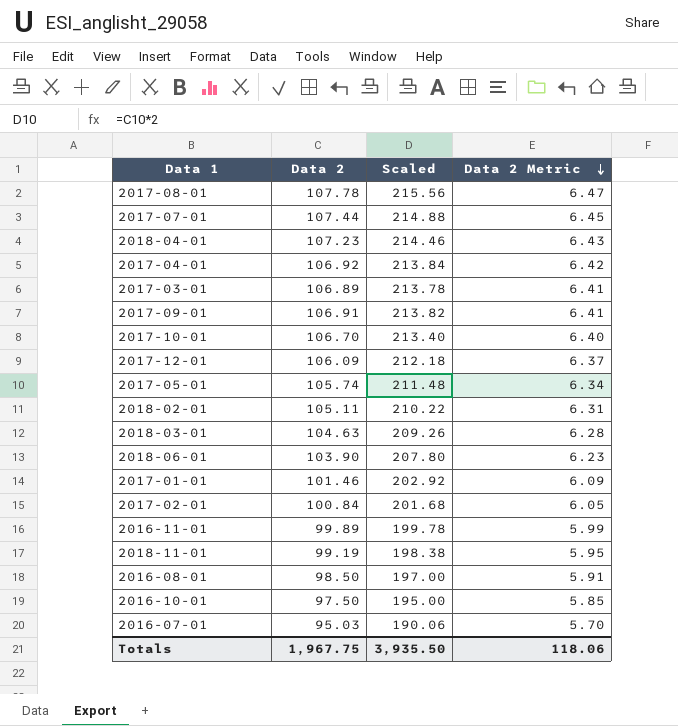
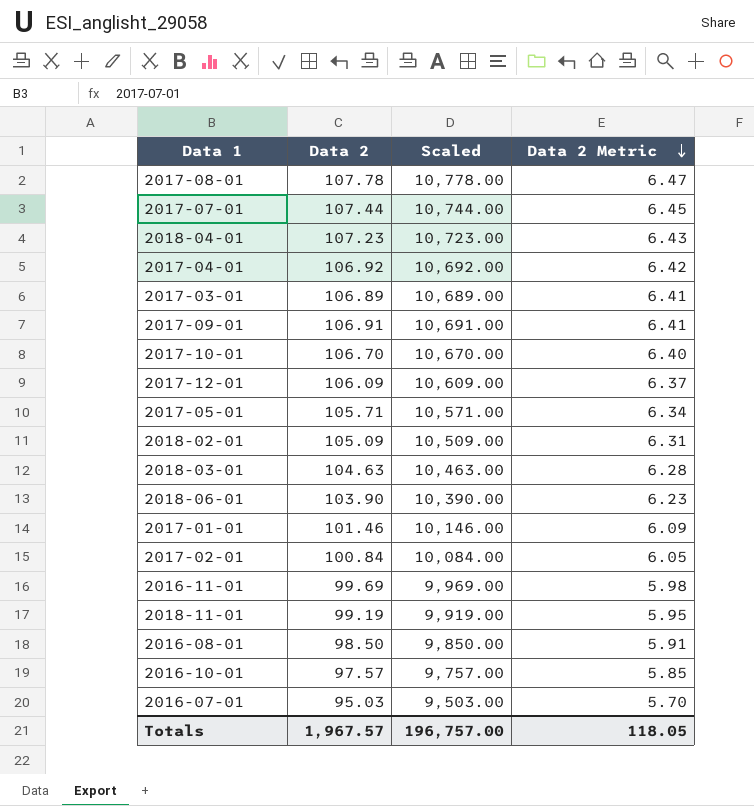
column Scaled | formula: [Data 2] * 2 -> [Data 2] * 100
2017-05-01 | Data 2: 105.74 -> 105.71
2018-02-01 | Data 2: 105.11 -> 105.09
2016-11-01 | Data 2: 99.89 -> 99.69
2016-11-01 | Data 2 Metric: 5.99 -> 5.98
2016-10-01 | Data 2: 97.50 -> 97.57
Totals | Data 2: 1,967.75 -> 1,967.57
Totals | Scaled: 3,935.50 -> 196,757.00
Totals | Data 2 Metric: 118.06 -> 118.05

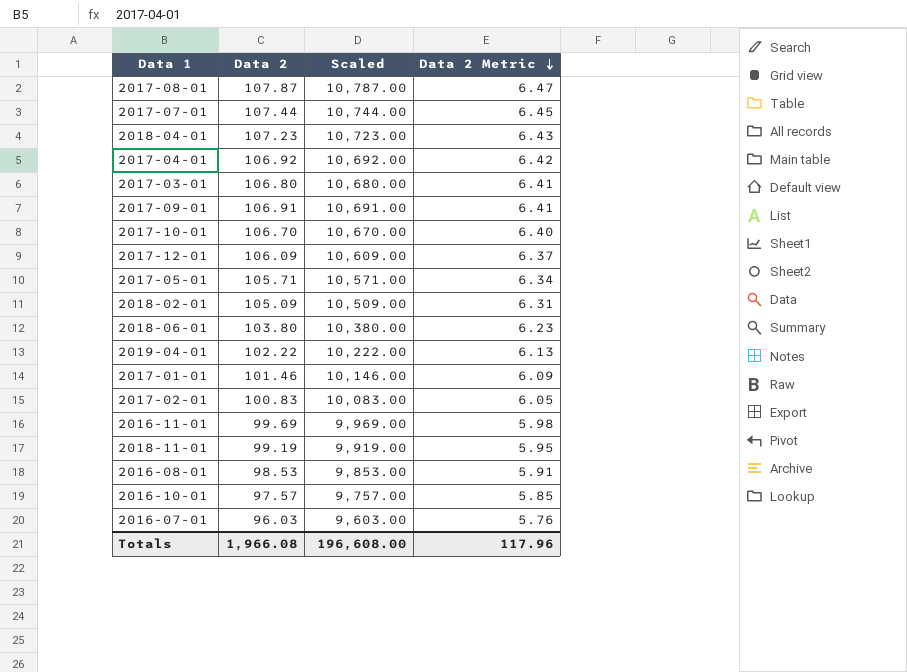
row 2018-03-01: 104.63 | 10,463.00 | 6.28 -> none
2017-08-01 | Data 2: 107.78 -> 107.87
2017-08-01 | Scaled: 10,778.00 -> 10,787.00
2017-03-01 | Data 2: 106.89 -> 106.80
2017-03-01 | Scaled: 10,689.00 -> 10,680.00
2018-06-01 | Data 2: 103.90 -> 103.80
2018-06-01 | Scaled: 10,390.00 -> 10,380.00
row 2019-04-01: none -> 102.22 | 10,222.00 | 6.13
2017-02-01 | Data 2: 100.84 -> 100.83
2017-02-01 | Scaled: 10,084.00 -> 10,083.00
2016-08-01 | Data 2: 98.50 -> 98.53
2016-08-01 | Scaled: 9,850.00 -> 9,853.00
2016-07-01 | Data 2: 95.03 -> 96.03
2016-07-01 | Scaled: 9,503.00 -> 9,603.00
2016-07-01 | Data 2 Metric: 5.70 -> 5.76
Totals | Data 2: 1,967.57 -> 1,966.08
Totals | Scaled: 196,757.00 -> 196,608.00
Totals | Data 2 Metric: 118.05 -> 117.96

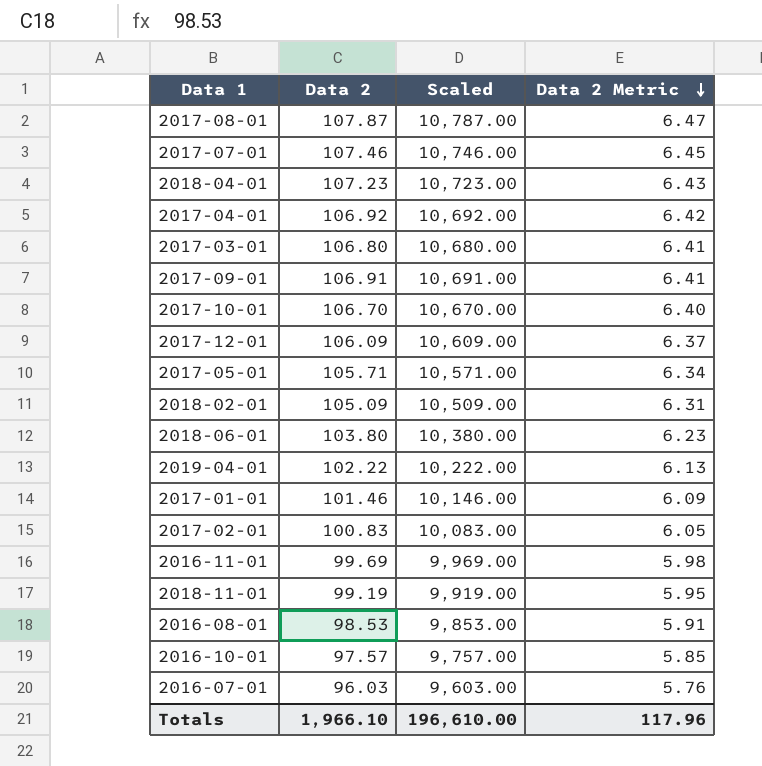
2017-07-01 | Data 2: 107.44 -> 107.46
2017-07-01 | Scaled: 10,744.00 -> 10,746.00
Totals | Data 2: 1,966.08 -> 1,966.10
Totals | Scaled: 196,608.00 -> 196,610.00

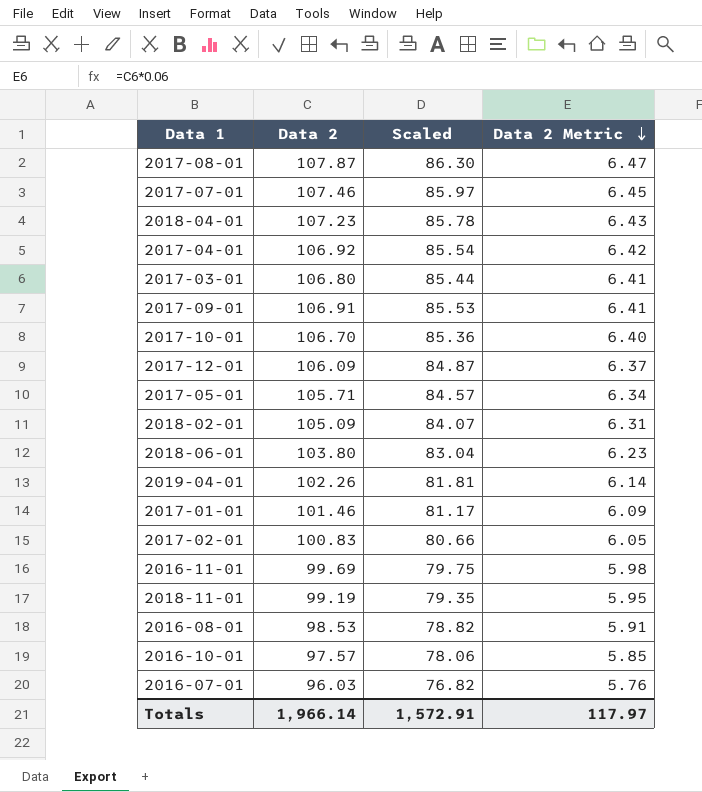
column Scaled | formula: [Data 2] * 100 -> [Data 2] * 0.8
2019-04-01 | Data 2: 102.22 -> 102.26
2019-04-01 | Data 2 Metric: 6.13 -> 6.14
Totals | Data 2: 1,966.10 -> 1,966.14
Totals | Scaled: 196,610.00 -> 1,572.91
Totals | Data 2 Metric: 117.96 -> 117.97

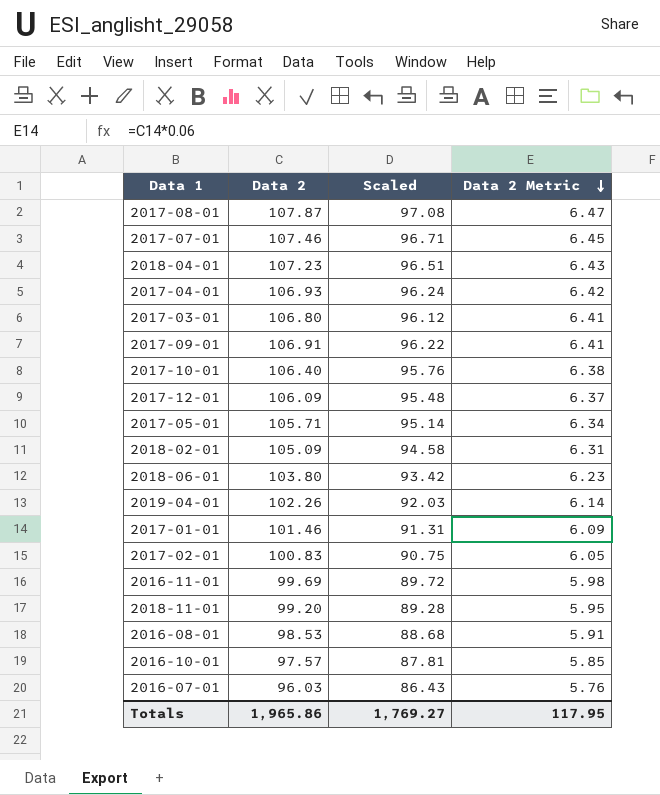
column Scaled | formula: [Data 2] * 0.8 -> [Data 2] * 0.9
2017-04-01 | Data 2: 106.92 -> 106.93
2017-10-01 | Data 2: 106.70 -> 106.40
2017-10-01 | Data 2 Metric: 6.40 -> 6.38
2018-11-01 | Data 2: 99.19 -> 99.20
Totals | Data 2: 1,966.14 -> 1,965.86
Totals | Scaled: 1,572.91 -> 1,769.27
Totals | Data 2 Metric: 117.97 -> 117.95

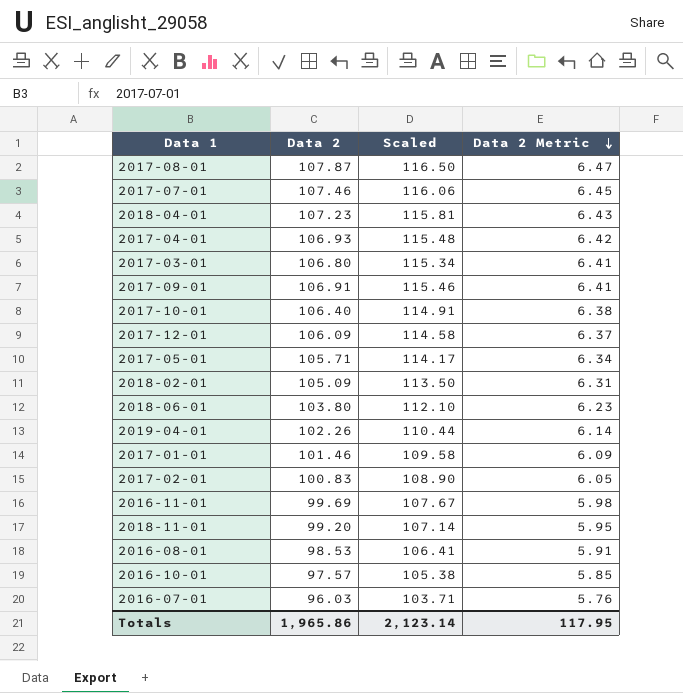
column Scaled | formula: [Data 2] * 0.9 -> [Data 2] * 1.08
Totals | Scaled: 1,769.27 -> 2,123.14

